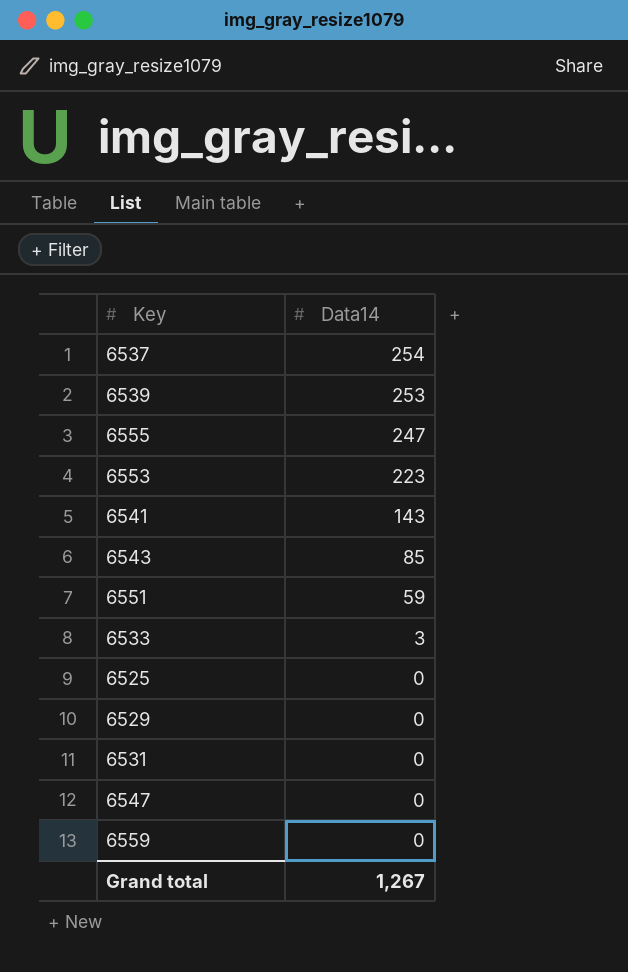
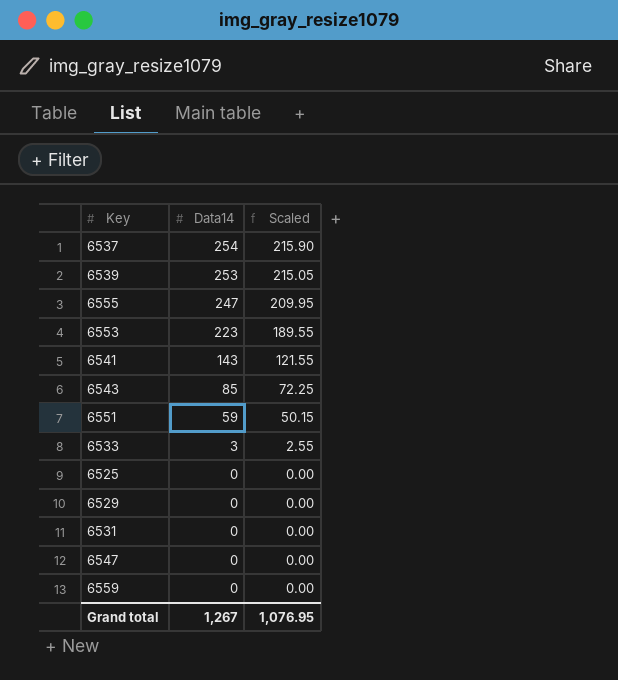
column Scaled | formula: none -> [Data14] * 0.85

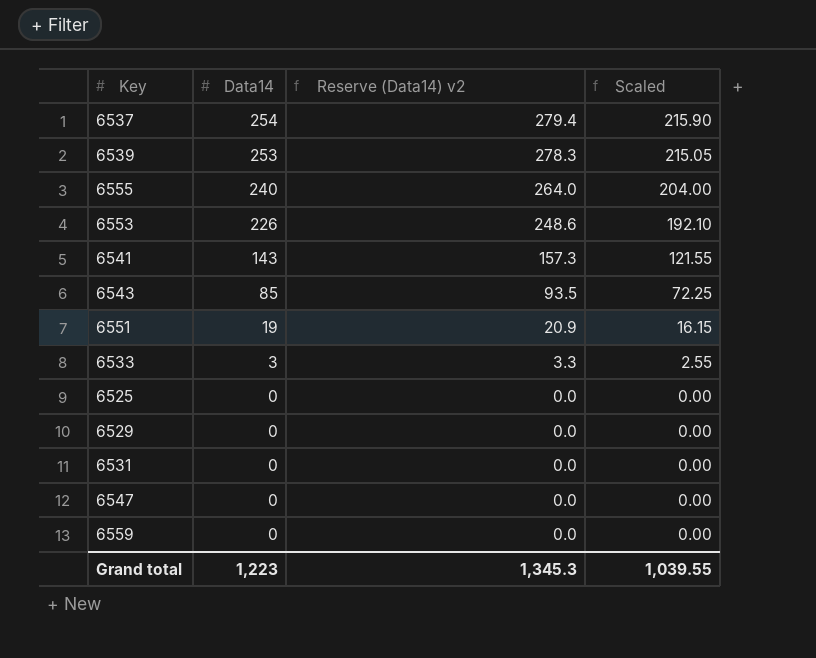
column Reserve (Data14) v2 | formula: none -> [Data14] * 1.1
6555 | Data14: 247 -> 240
6555 | Scaled: 209.95 -> 204.00
6553 | Data14: 223 -> 226
6553 | Scaled: 189.55 -> 192.10
6551 | Data14: 59 -> 19
6551 | Scaled: 50.15 -> 16.15
Grand total | Data14: 1,267 -> 1,223
Grand total | Scaled: 1,076.95 -> 1,039.55

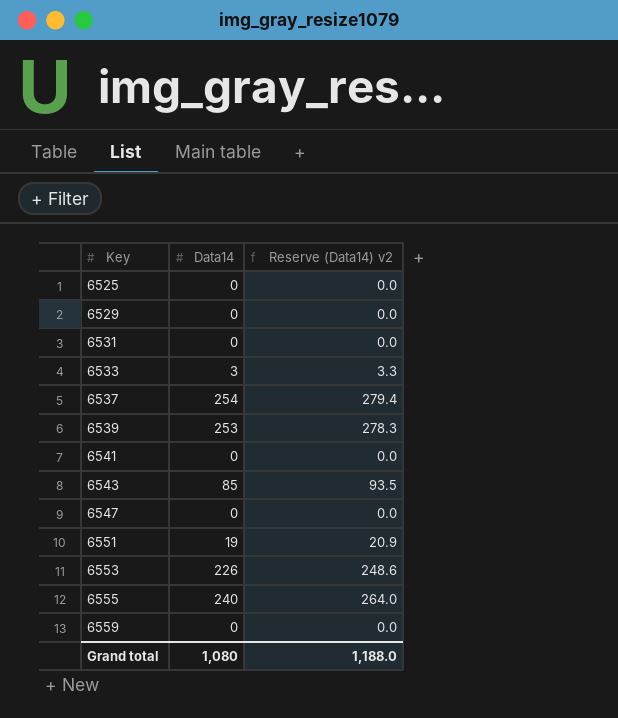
row order: Data14 descending -> Key ascending
column Scaled | formula: [Data14] * 0.85 -> none
6541 | Data14: 143 -> 0
6541 | Reserve (Data14) v2: 157.3 -> 0.0
Grand total | Data14: 1,223 -> 1,080
Grand total | Reserve (Data14) v2: 1,345.3 -> 1,188.0

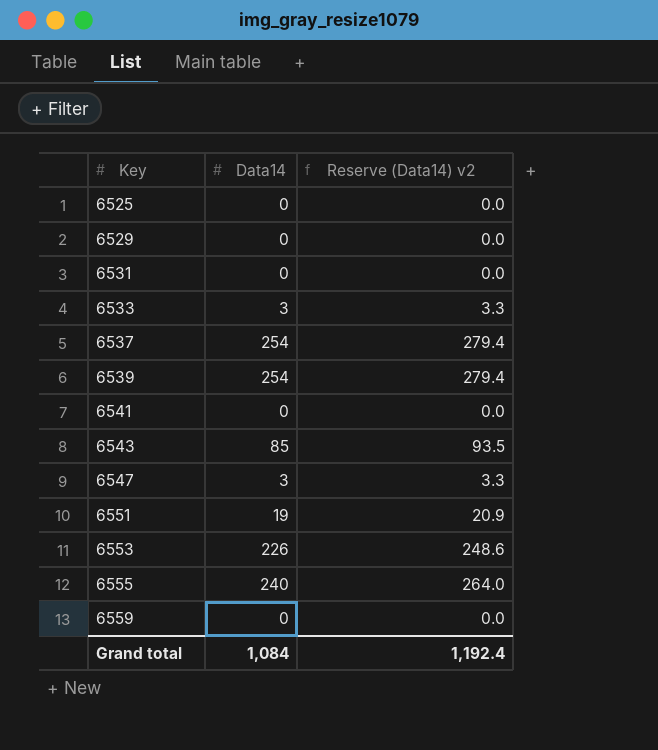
6539 | Data14: 253 -> 254
6539 | Reserve (Data14) v2: 278.3 -> 279.4
6547 | Data14: 0 -> 3
6547 | Reserve (Data14) v2: 0.0 -> 3.3
Grand total | Data14: 1,080 -> 1,084
Grand total | Reserve (Data14) v2: 1,188.0 -> 1,192.4

